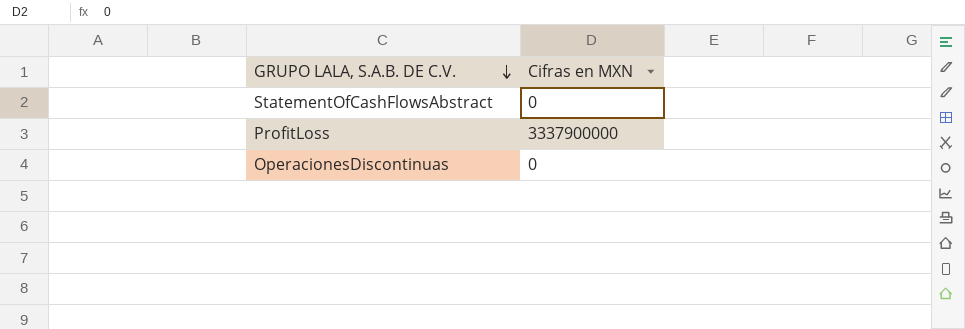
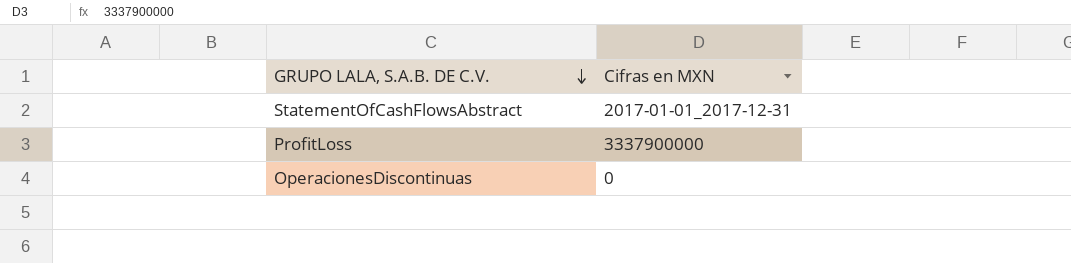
StatementOfCashFlowsAbstract | Cifras en MXN: 0 -> 2017-01-01_2017-12-31

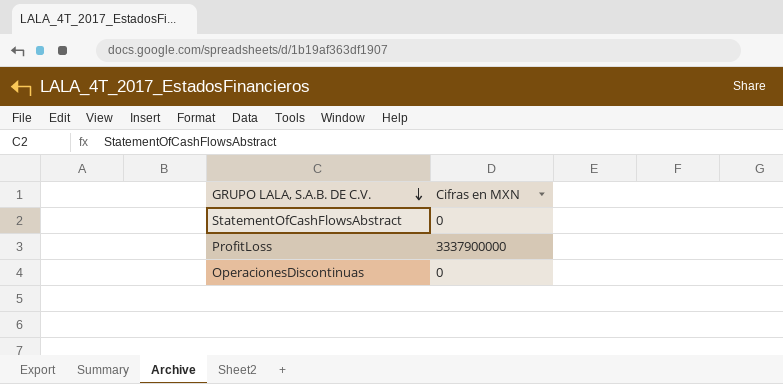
StatementOfCashFlowsAbstract | Cifras en MXN: 2017-01-01_2017-12-31 -> 0

